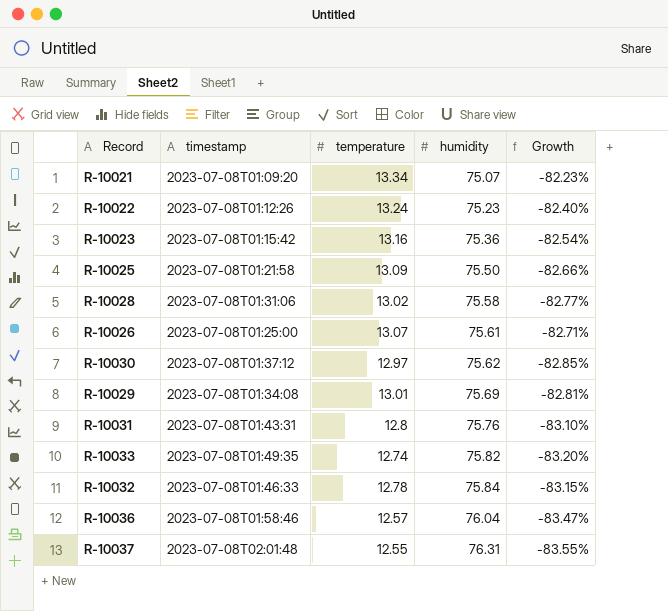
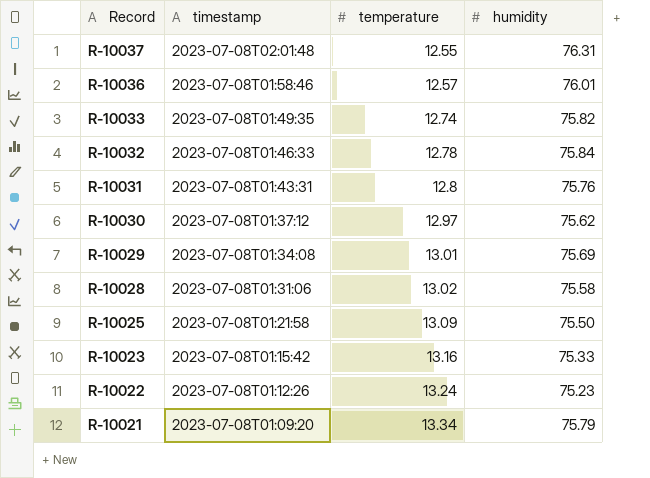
row order: humidity ascending -> Record descending
column Growth | formula: ([temperature] - [humidity]) / [humidity] -> none
row R-10026: 2023-07-08T01:25:00 | 13.07 | 75.61 | -82.71% -> none
R-10036 | humidity: 76.04 -> 76.01
R-10023 | humidity: 75.36 -> 75.33
R-10021 | humidity: 75.07 -> 75.79

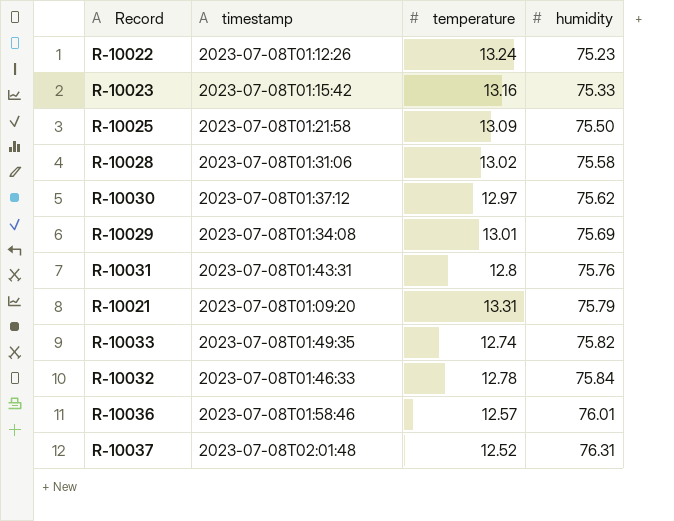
row order: Record descending -> humidity ascending
R-10021 | temperature: 13.34 -> 13.31
R-10037 | temperature: 12.55 -> 12.52

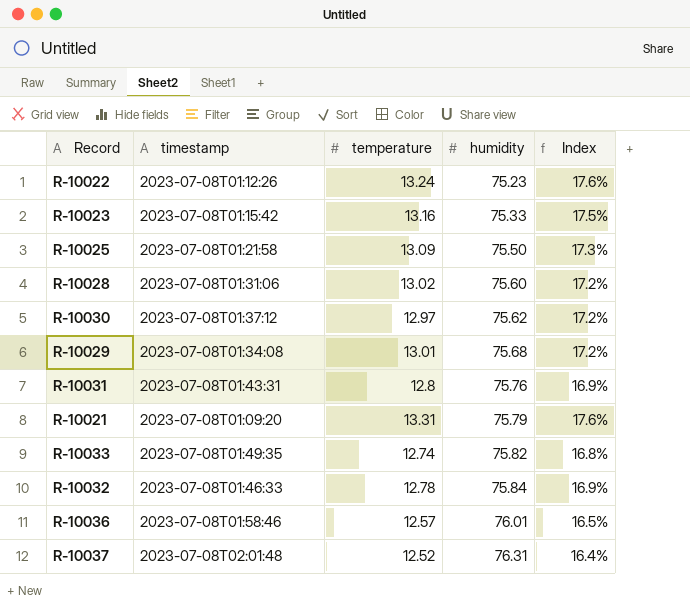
column Index | formula: none -> [temperature] / [humidity]
R-10028 | humidity: 75.58 -> 75.60
R-10029 | humidity: 75.69 -> 75.68

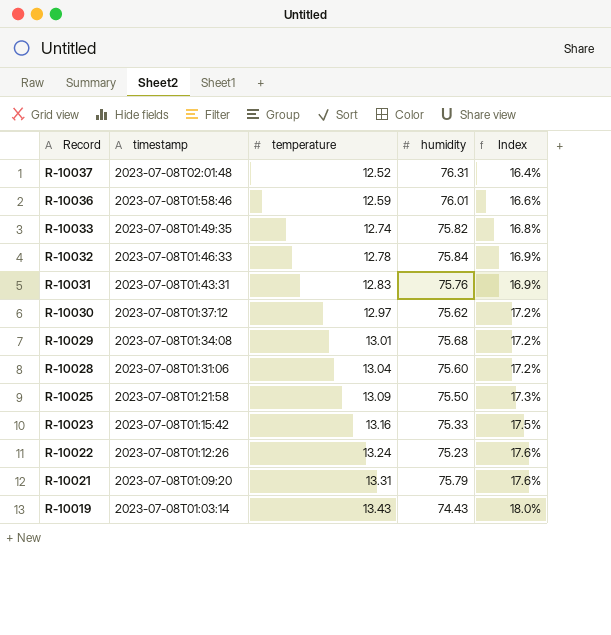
row order: humidity ascending -> Record descending
R-10036 | temperature: 12.57 -> 12.59
R-10036 | Index: 16.5% -> 16.6%
R-10031 | temperature: 12.8 -> 12.83
R-10028 | temperature: 13.02 -> 13.04
row R-10019: none -> 2023-07-08T01:03:14 | 13.43 | 74.43 | 18.0%

